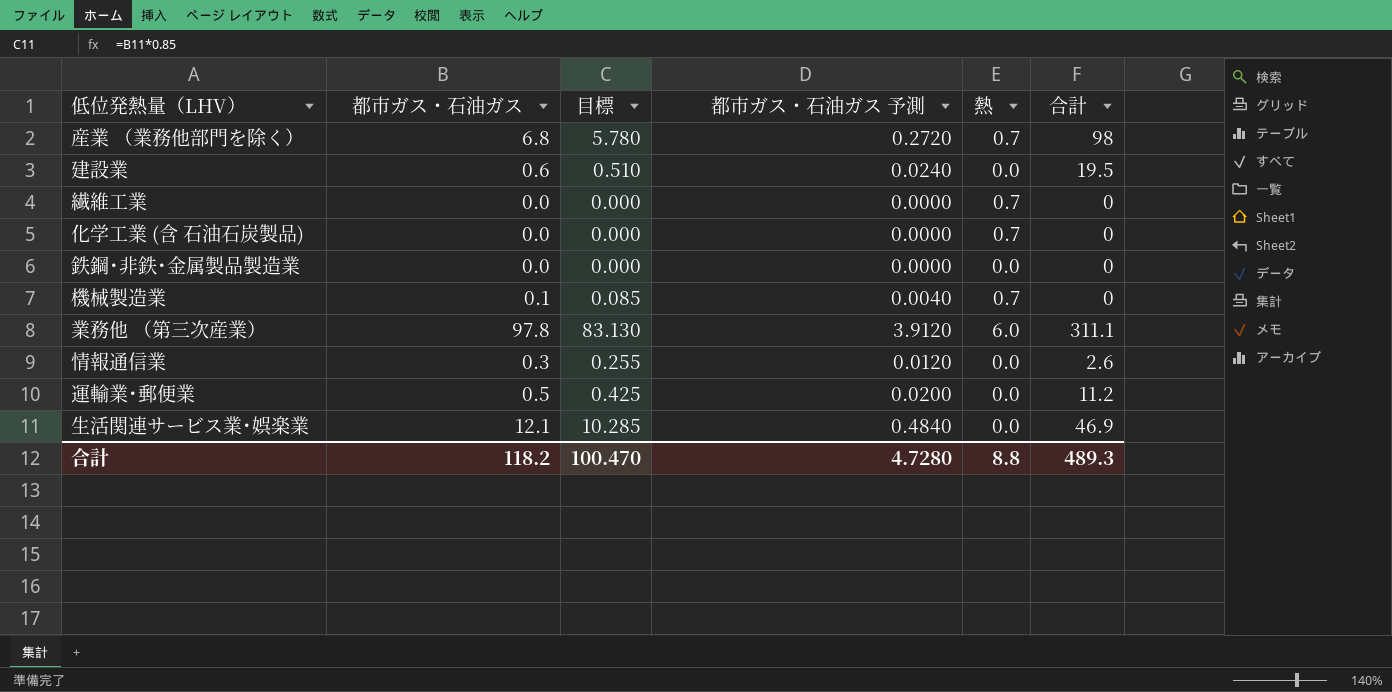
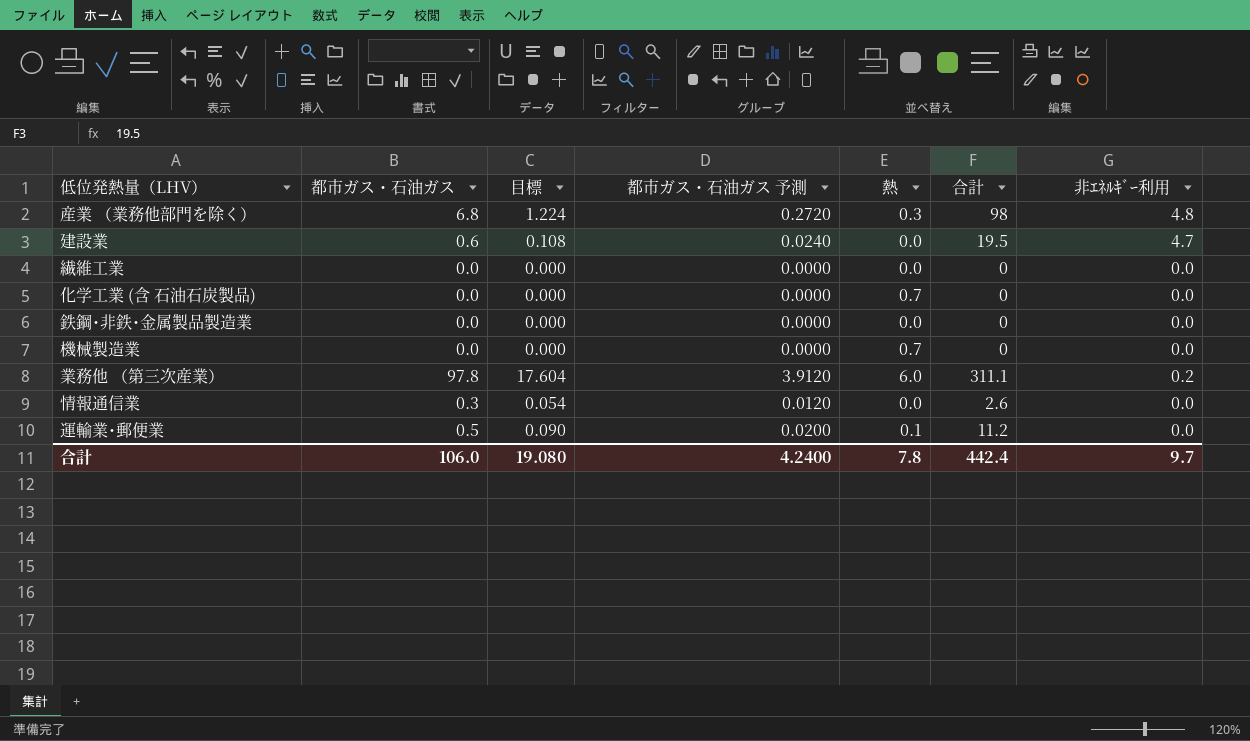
column 目標 | formula: [都市ガス・石油ガス] * 0.85 -> [都市ガス・石油ガス] * 0.18
column 非ｴﾈﾙｷﾞｰ利用 | position: none -> 7
row 生活関連サービス業･娯楽業: 12.1 | 10.285 | 0.4840 | 0.0 | 46.9 -> none
産業 （業務他部門を除く） | 熱: 0.7 -> 0.3
繊維工業 | 熱: 0.7 -> 0.0
機械製造業 | 都市ガス・石油ガス: 0.1 -> 0.0
機械製造業 | 都市ガス・石油ガス 予測: 0.0040 -> 0.0000
運輸業･郵便業 | 熱: 0.0 -> 0.1
合計 | 都市ガス・石油ガス: 118.2 -> 106.0
合計 | 目標: 100.470 -> 19.080
合計 | 都市ガス・石油ガス 予測: 4.7280 -> 4.2400
合計 | 熱: 8.8 -> 7.8
合計 | 合計: 489.3 -> 442.4

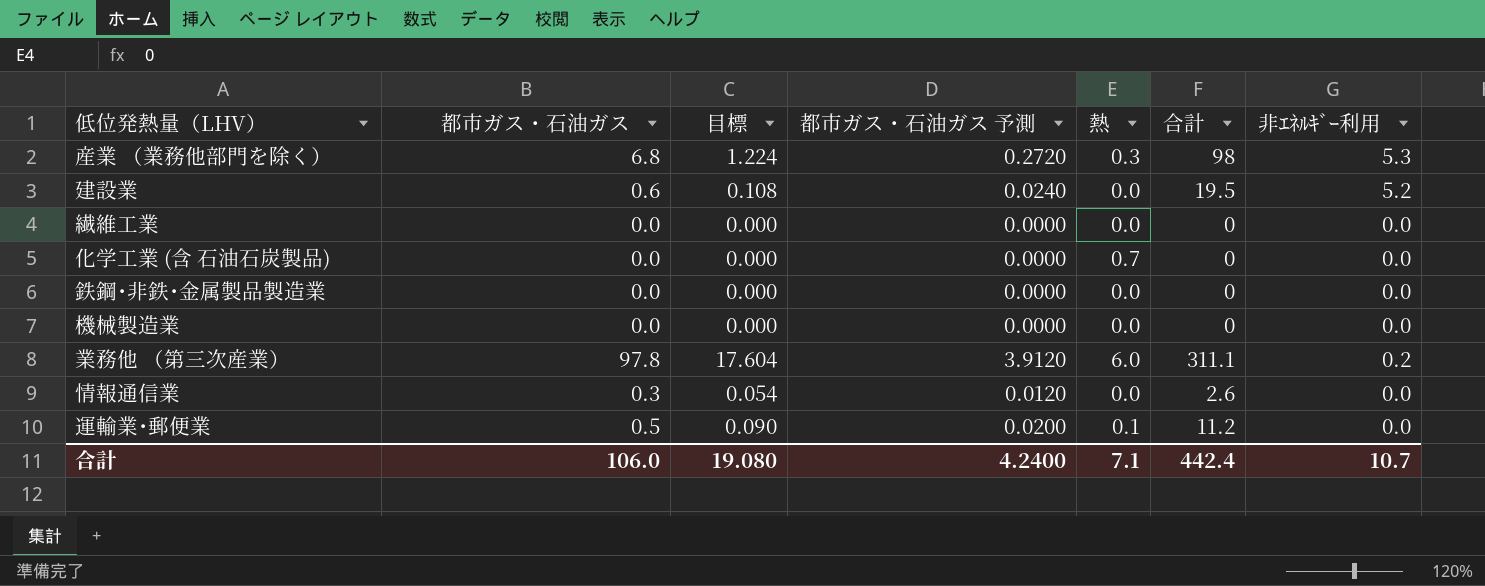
産業 （業務他部門を除く） | 非ｴﾈﾙｷﾞｰ利用: 4.8 -> 5.3
建設業 | 非ｴﾈﾙｷﾞｰ利用: 4.7 -> 5.2
機械製造業 | 熱: 0.7 -> 0.0
合計 | 熱: 7.8 -> 7.1
合計 | 非ｴﾈﾙｷﾞｰ利用: 9.7 -> 10.7

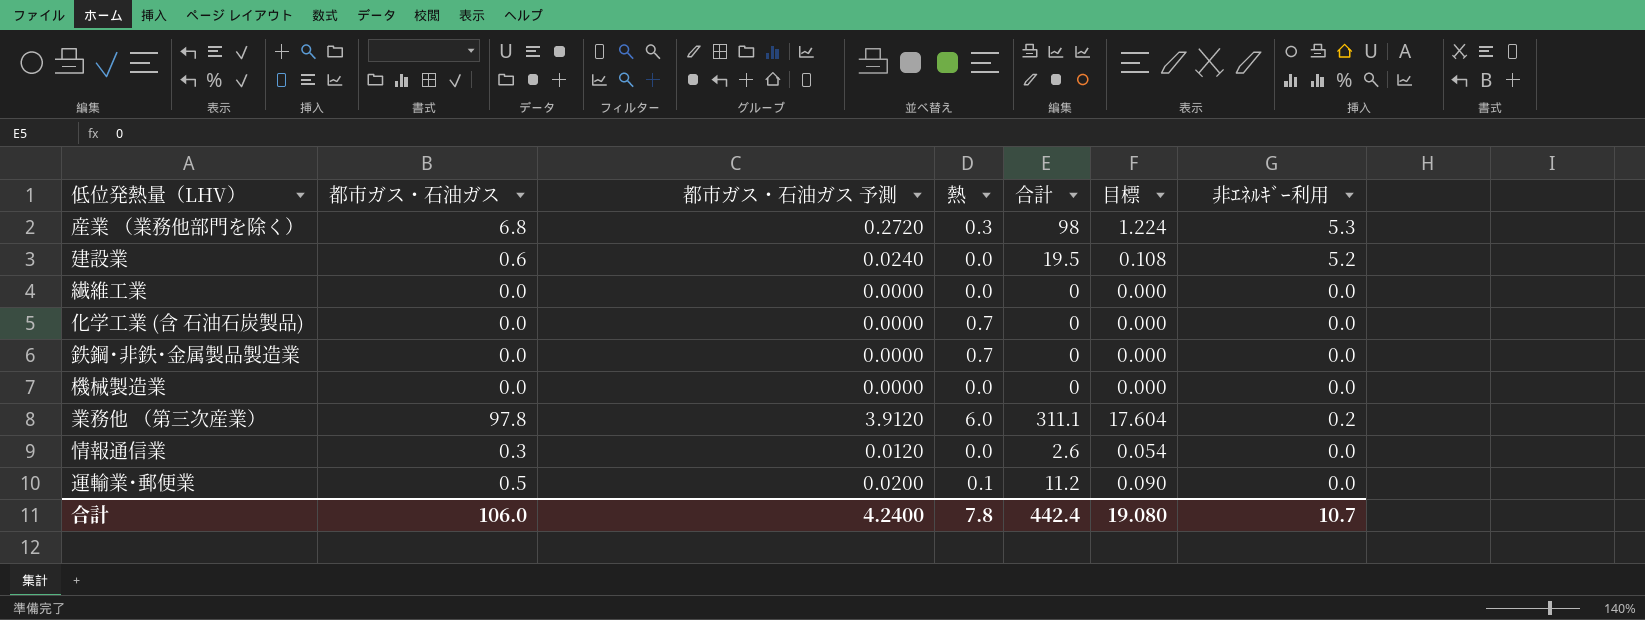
column 目標 | position: 3 -> 6
鉄鋼･非鉄･金属製品製造業 | 熱: 0.0 -> 0.7
合計 | 熱: 7.1 -> 7.8

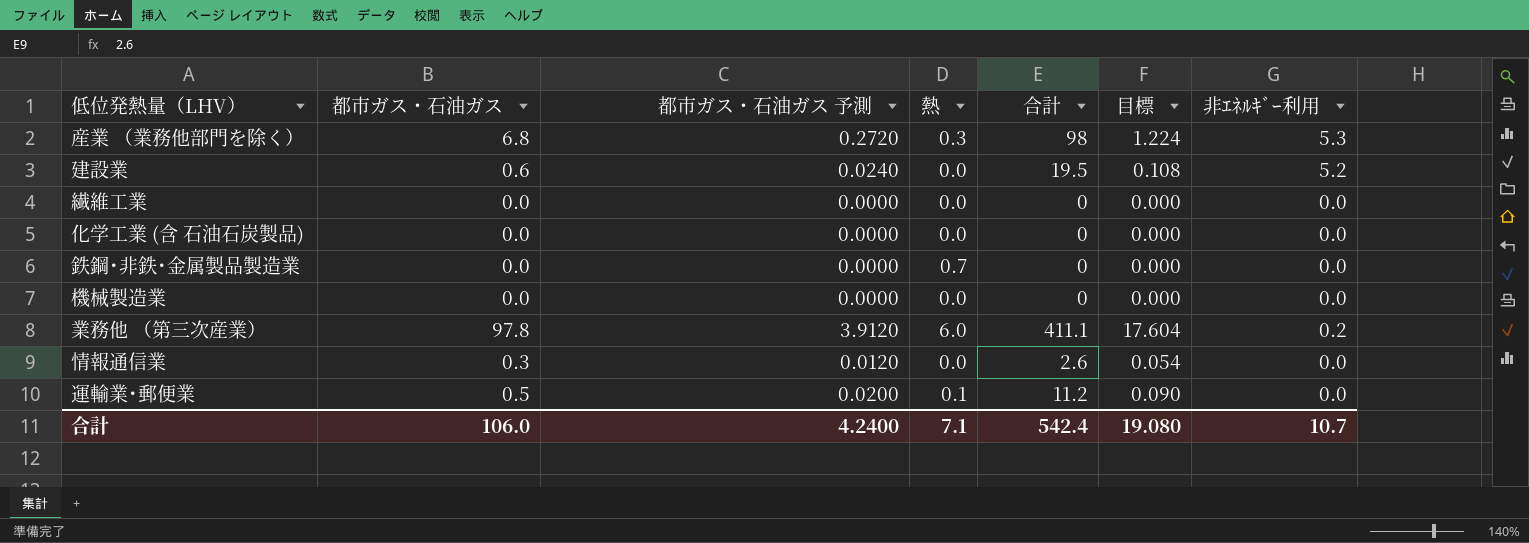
化学工業 (含 石油石炭製品) | 熱: 0.7 -> 0.0
業務他 （第三次産業） | 合計: 311.1 -> 411.1
合計 | 熱: 7.8 -> 7.1
合計 | 合計: 442.4 -> 542.4

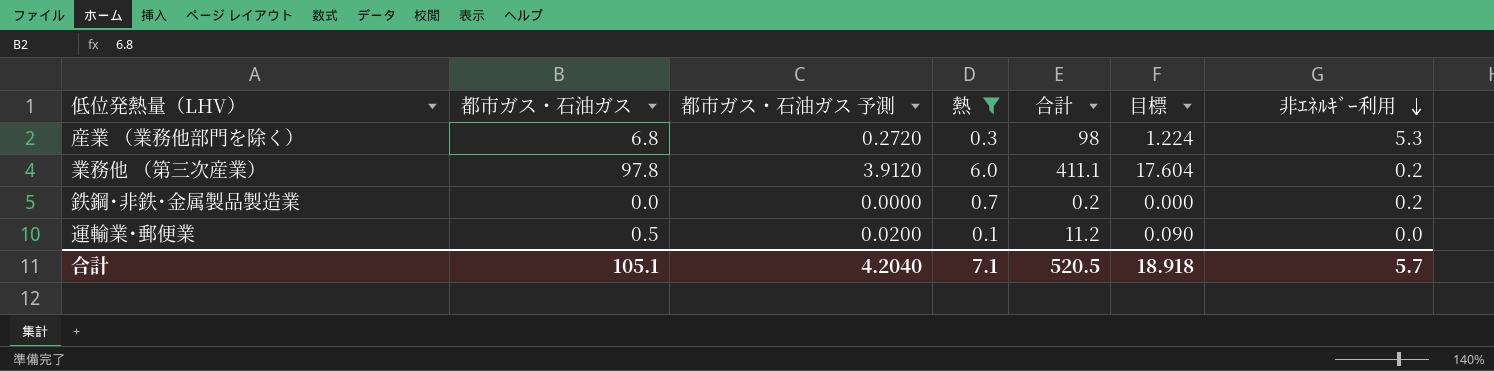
filter: none -> 熱 != 0.0
row order: none -> 非ｴﾈﾙｷﾞｰ利用 descending
鉄鋼･非鉄･金属製品製造業 | 合計: 0 -> 0.2
鉄鋼･非鉄･金属製品製造業 | 非ｴﾈﾙｷﾞｰ利用: 0.0 -> 0.2
合計 | 都市ガス・石油ガス: 106.0 -> 105.1
合計 | 都市ガス・石油ガス 予測: 4.2400 -> 4.2040
合計 | 合計: 542.4 -> 520.5
合計 | 目標: 19.080 -> 18.918
合計 | 非ｴﾈﾙｷﾞｰ利用: 10.7 -> 5.7

